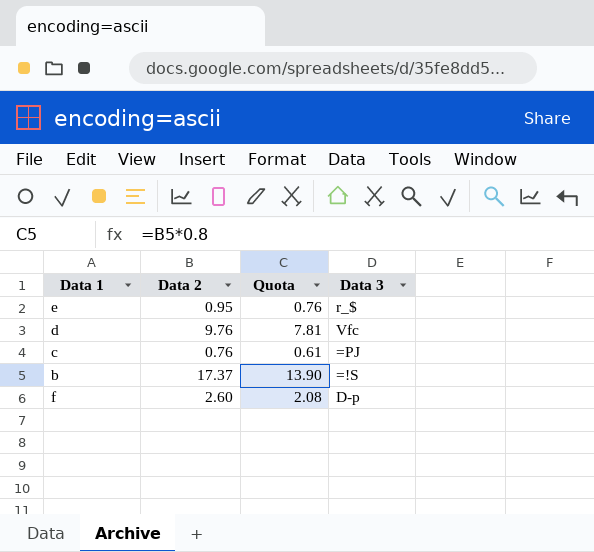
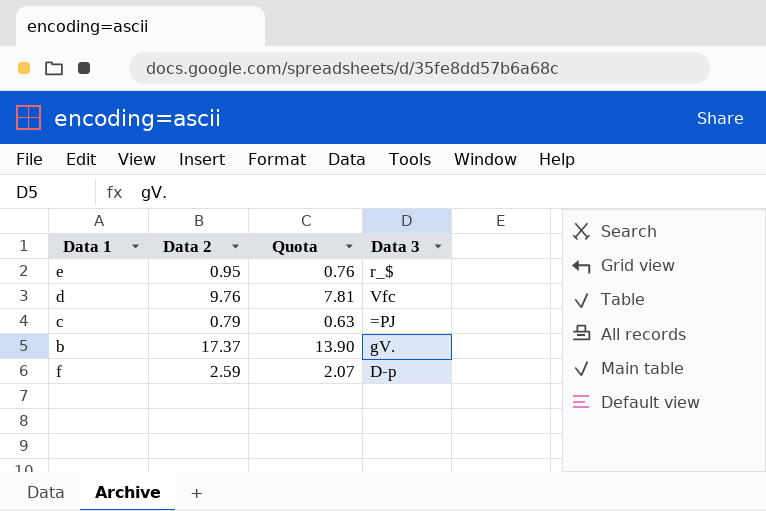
c | Data 2: 0.76 -> 0.79
c | Quota: 0.61 -> 0.63
b | Data 3: =!S -> gV.
f | Data 2: 2.60 -> 2.59
f | Quota: 2.08 -> 2.07

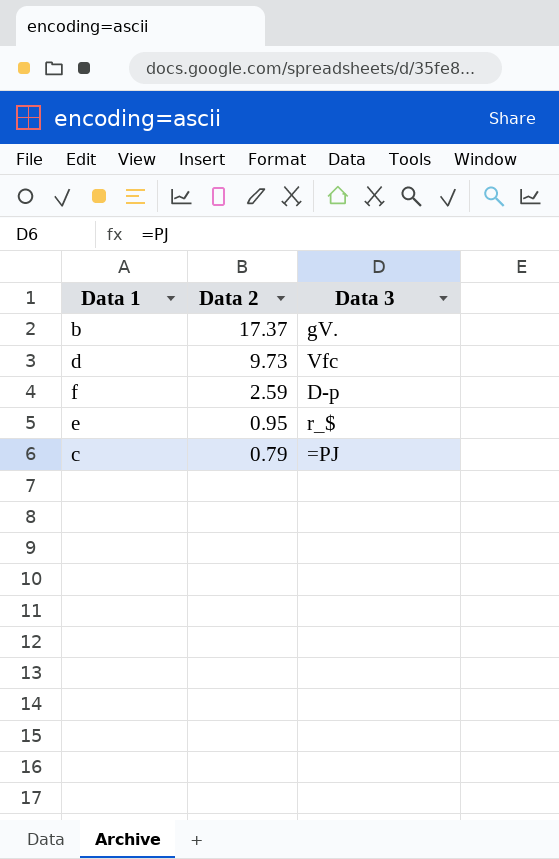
row order: none -> Data 2 descending
column Quota | formula: [Data 2] * 0.8 -> none
d | Data 2: 9.76 -> 9.73

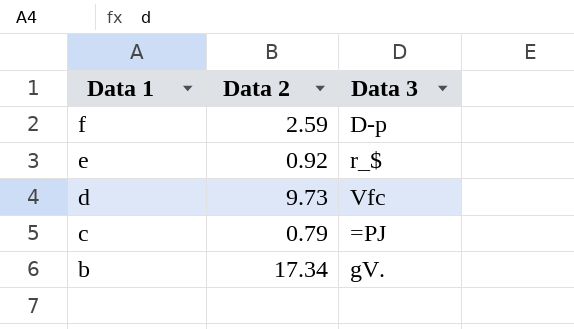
row order: Data 2 descending -> Data 1 descending
e | Data 2: 0.95 -> 0.92
b | Data 2: 17.37 -> 17.34

